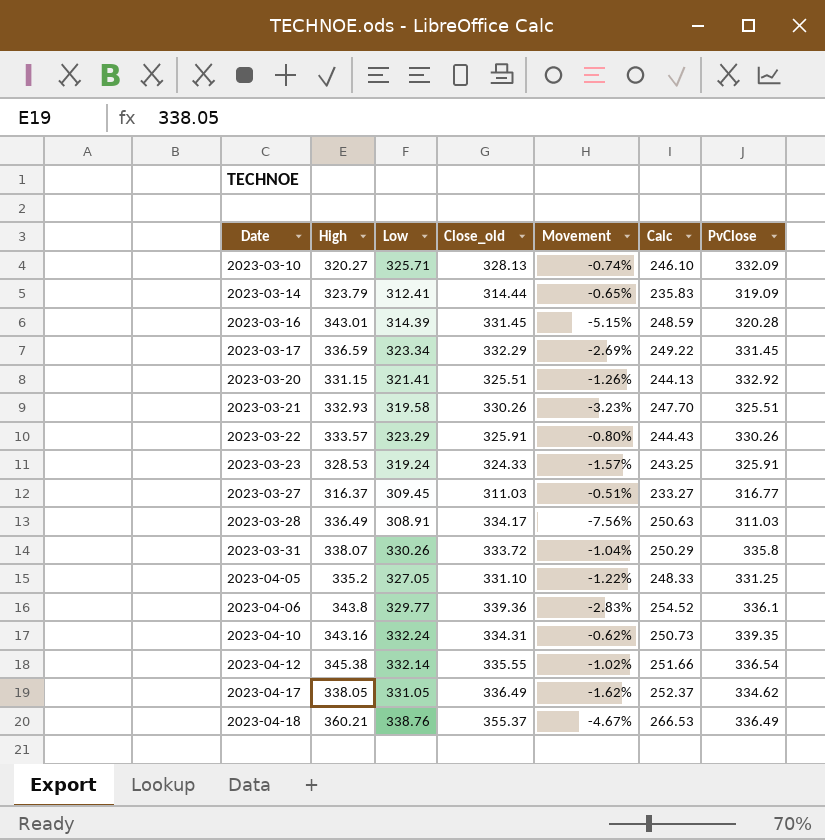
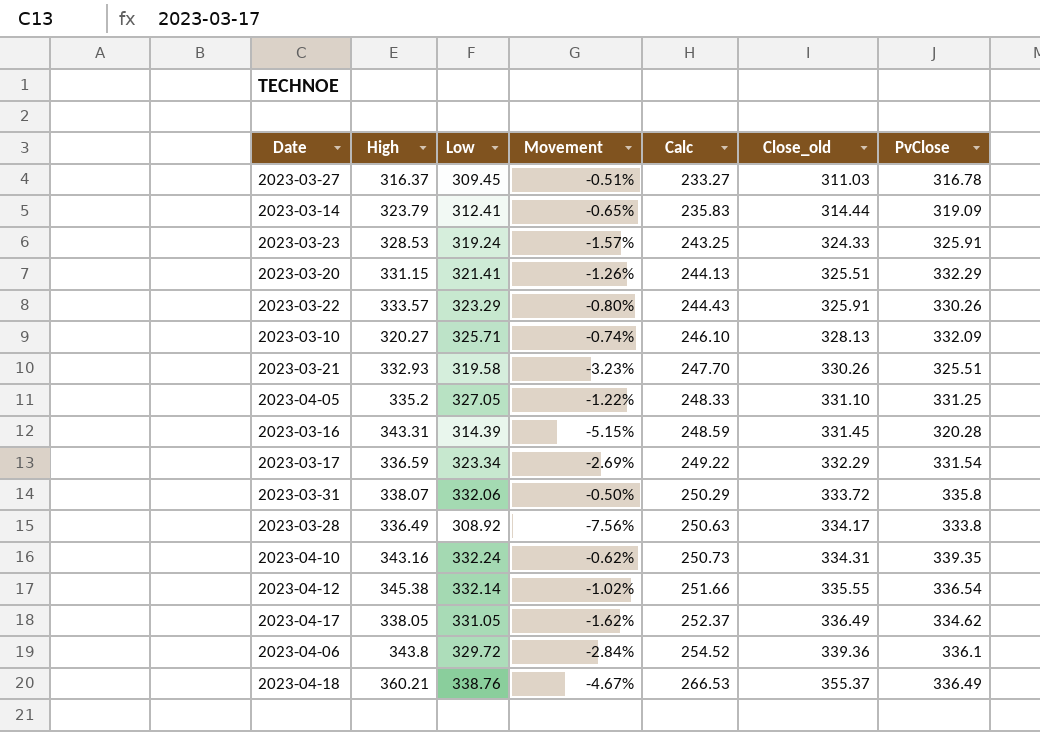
row order: Date ascending -> Calc ascending
column Close_old | position: 4 -> 6
2023-03-27 | PvClose: 316.77 -> 316.78
2023-03-20 | PvClose: 332.92 -> 332.29
2023-03-16 | High: 343.01 -> 343.31
2023-03-17 | PvClose: 331.45 -> 331.54
2023-03-31 | Low: 330.26 -> 332.06
2023-03-31 | Movement: -1.04% -> -0.50%
2023-03-28 | Low: 308.91 -> 308.92
2023-03-28 | PvClose: 311.03 -> 333.8
2023-04-06 | Low: 329.77 -> 329.72
2023-04-06 | Movement: -2.83% -> -2.84%

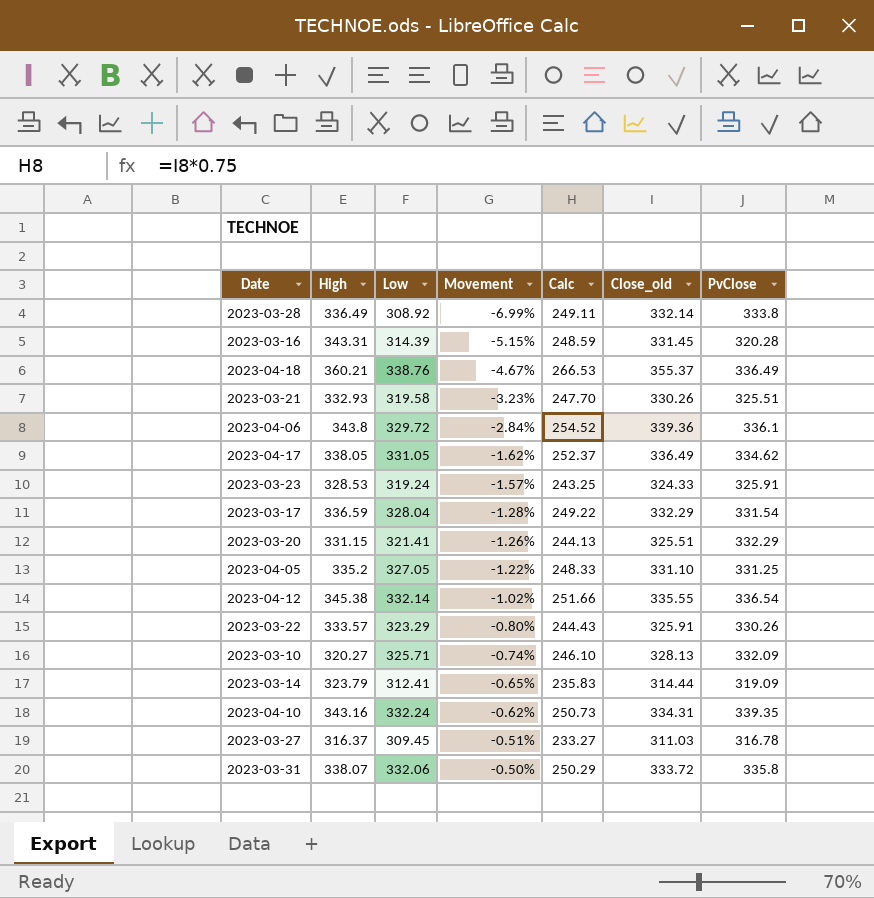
row order: Calc ascending -> Movement ascending
2023-03-28 | Movement: -7.56% -> -6.99%
2023-03-28 | Calc: 250.63 -> 249.11
2023-03-28 | Close_old: 334.17 -> 332.14
2023-03-17 | Low: 323.34 -> 328.04
2023-03-17 | Movement: -2.69% -> -1.28%

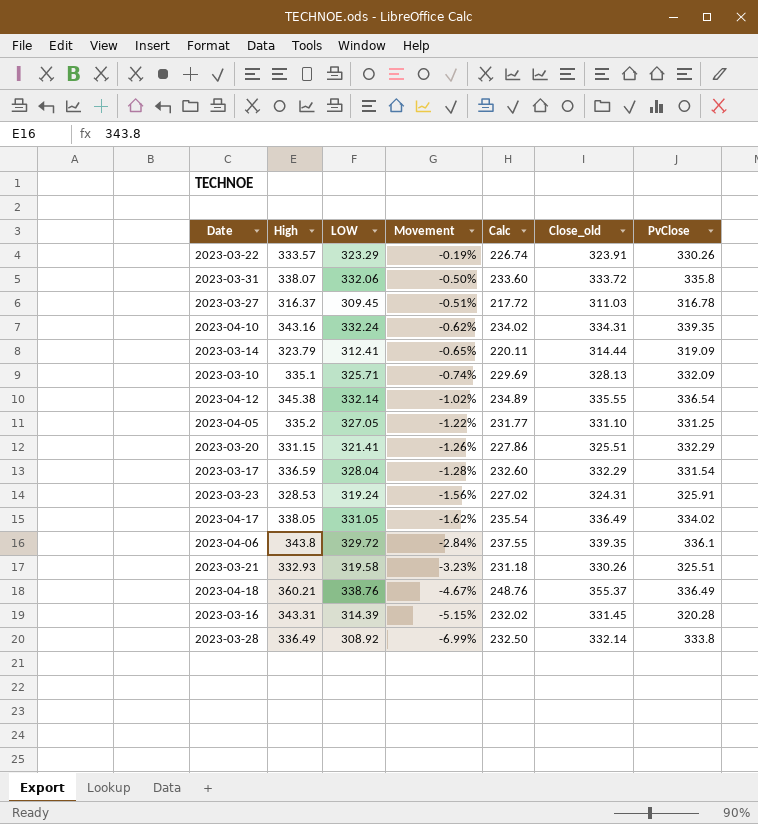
row order: Movement ascending -> Movement descending
column name: Low -> LOW
column Calc | formula: [Close_old] * 0.75 -> [Close_old] * 0.7
2023-03-22 | Movement: -0.80% -> -0.19%
2023-03-22 | Close_old: 325.91 -> 323.91
2023-03-10 | High: 320.27 -> 335.1
2023-03-23 | Movement: -1.57% -> -1.56%
2023-03-23 | Close_old: 324.33 -> 324.31
2023-04-17 | PvClose: 334.62 -> 334.02
2023-04-06 | Close_old: 339.36 -> 339.35

